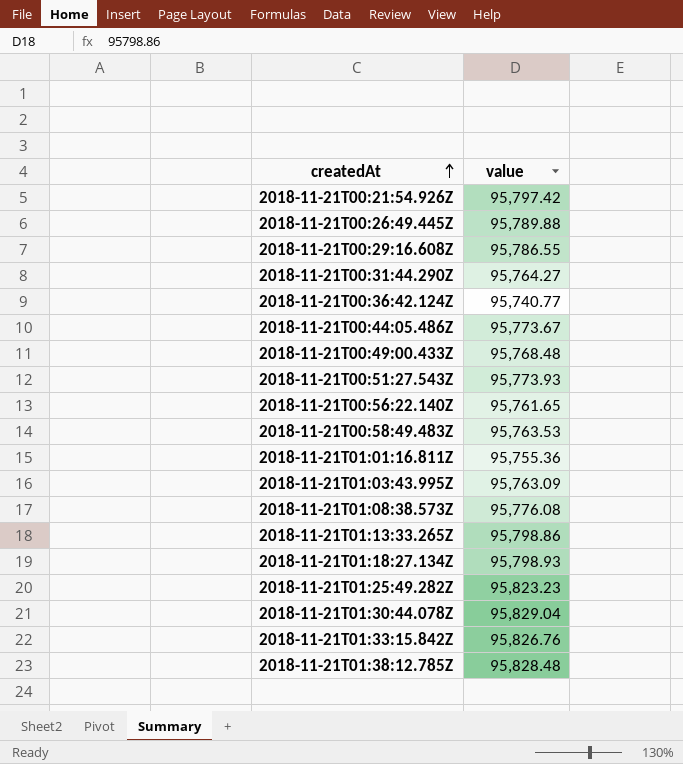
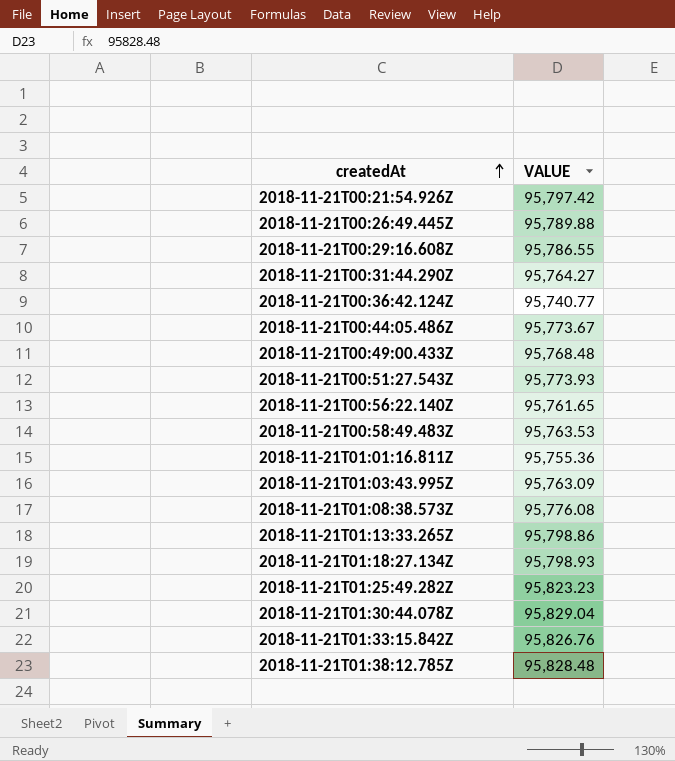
column name: value -> VALUE

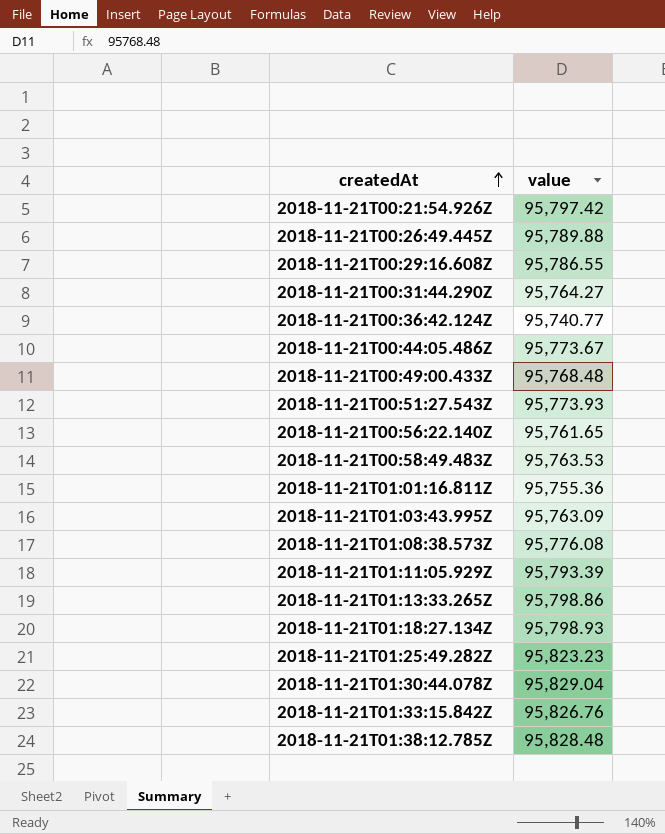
column name: VALUE -> value
row 2018-11-21T01:11:05.929Z: none -> 95,793.39

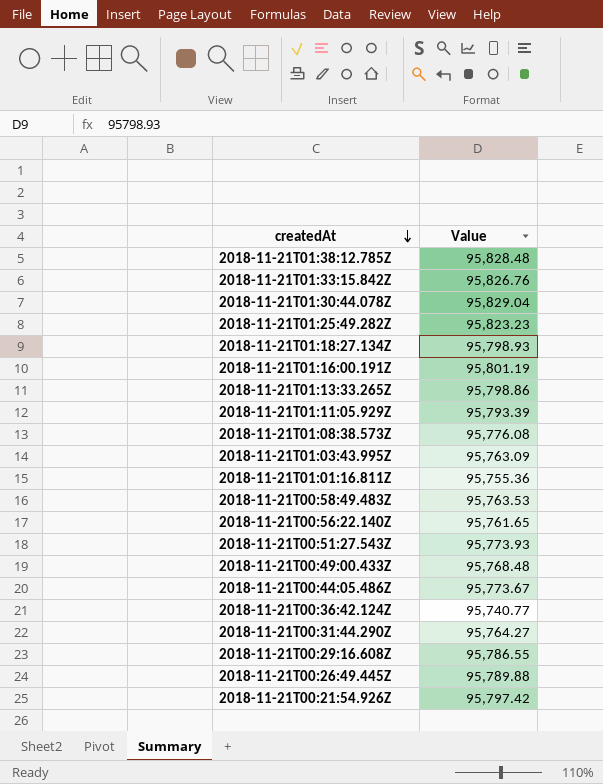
row order: createdAt ascending -> createdAt descending
column name: value -> Value
row 2018-11-21T01:16:00.191Z: none -> 95,801.19

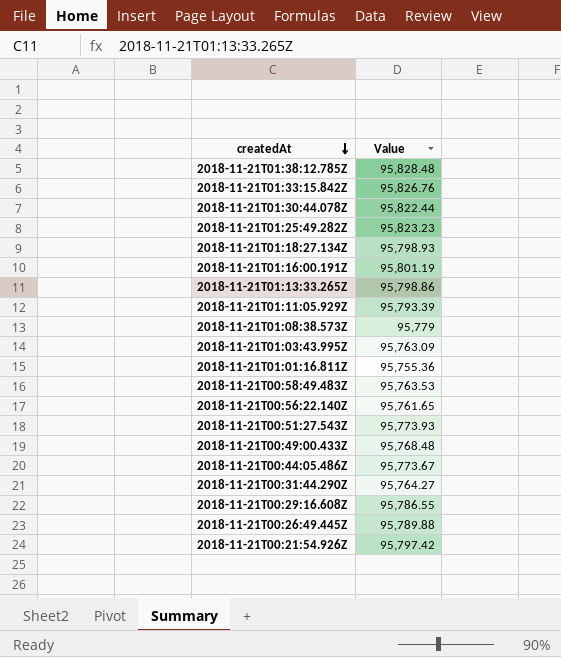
row 2018-11-21T00:36:42.124Z: 95,740.77 -> none
2018-11-21T01:30:44.078Z | Value: 95,829.04 -> 95,822.44
2018-11-21T01:08:38.573Z | Value: 95,776.08 -> 95,779

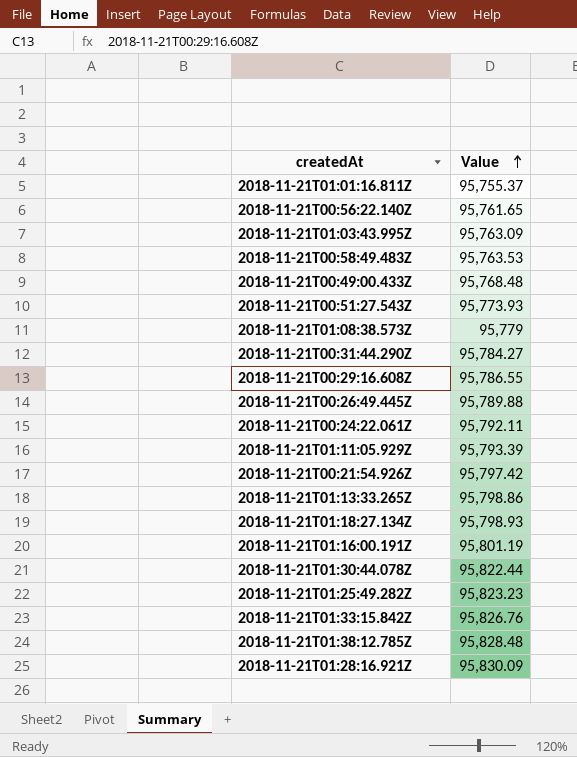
row order: createdAt descending -> Value ascending
row 2018-11-21T00:44:05.486Z: 95,773.67 -> none
2018-11-21T01:01:16.811Z | Value: 95,755.36 -> 95,755.37
2018-11-21T00:31:44.290Z | Value: 95,764.27 -> 95,784.27
row 2018-11-21T00:24:22.061Z: none -> 95,792.11
row 2018-11-21T01:28:16.921Z: none -> 95,830.09

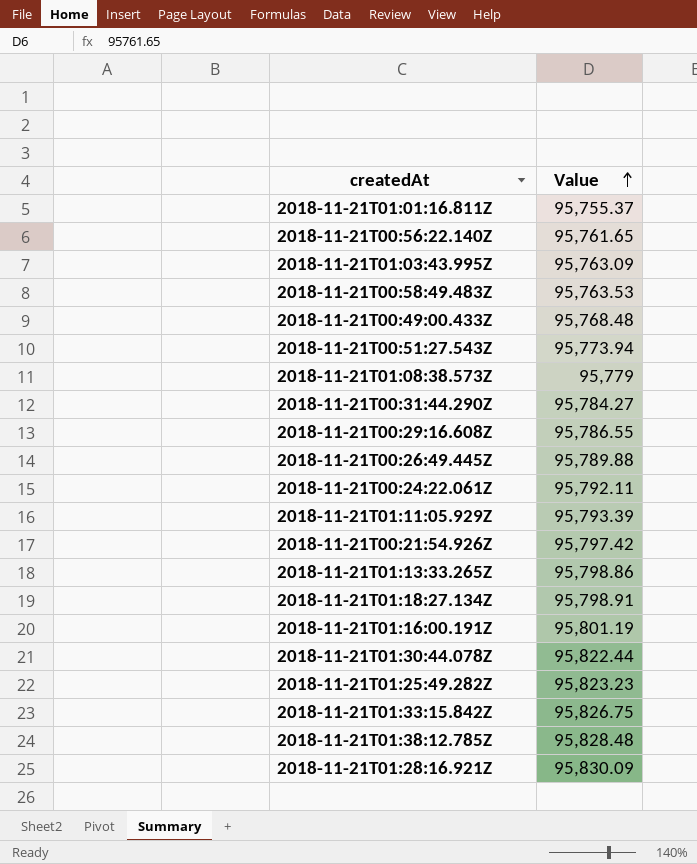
2018-11-21T00:51:27.543Z | Value: 95,773.93 -> 95,773.94
2018-11-21T01:18:27.134Z | Value: 95,798.93 -> 95,798.91
2018-11-21T01:33:15.842Z | Value: 95,826.76 -> 95,826.75

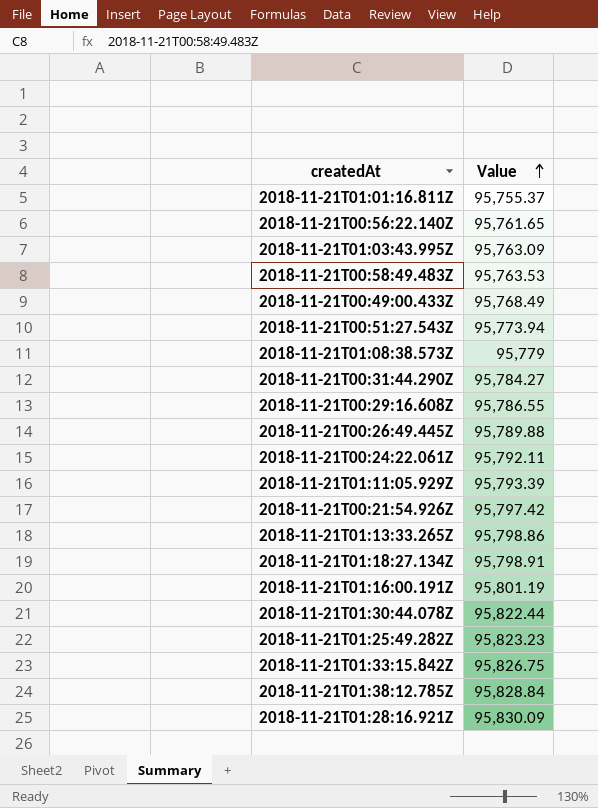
2018-11-21T00:49:00.433Z | Value: 95,768.48 -> 95,768.49
2018-11-21T01:38:12.785Z | Value: 95,828.48 -> 95,828.84

